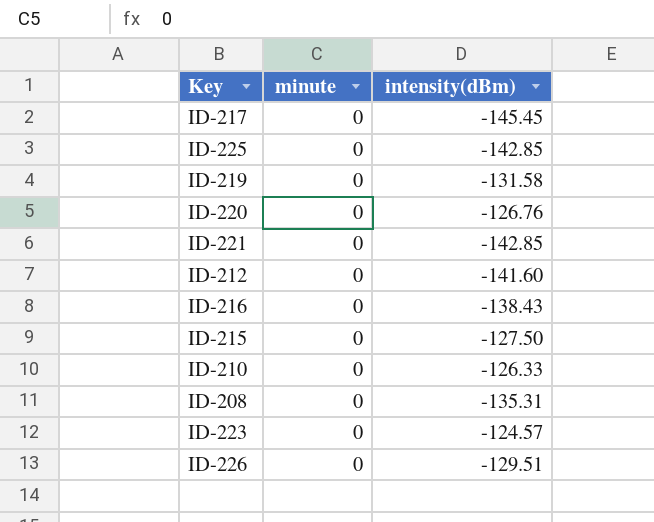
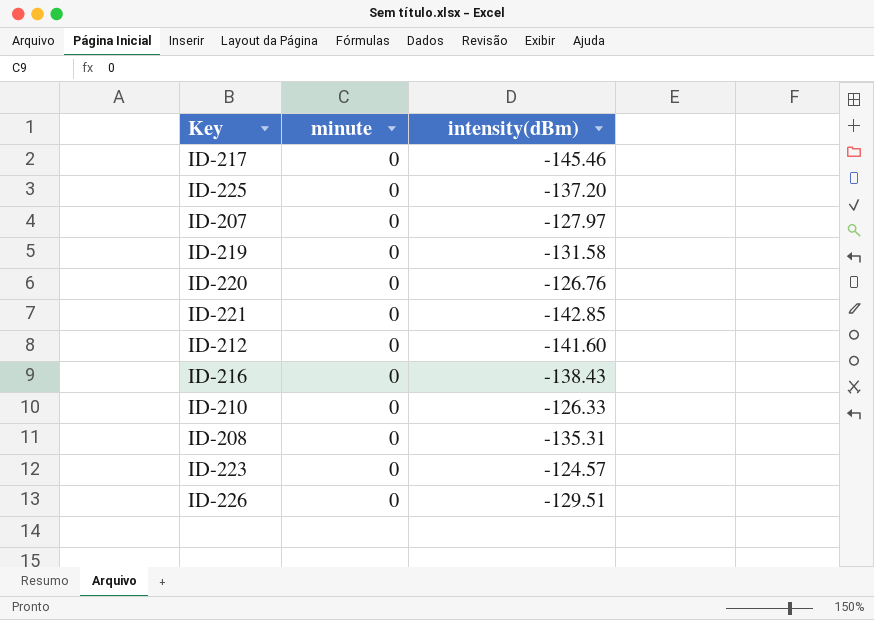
row ID-215: 0 | -127.50 -> none
ID-217 | intensity(dBm): -145.45 -> -145.46
ID-225 | intensity(dBm): -142.85 -> -137.20
row ID-207: none -> 0 | -127.97

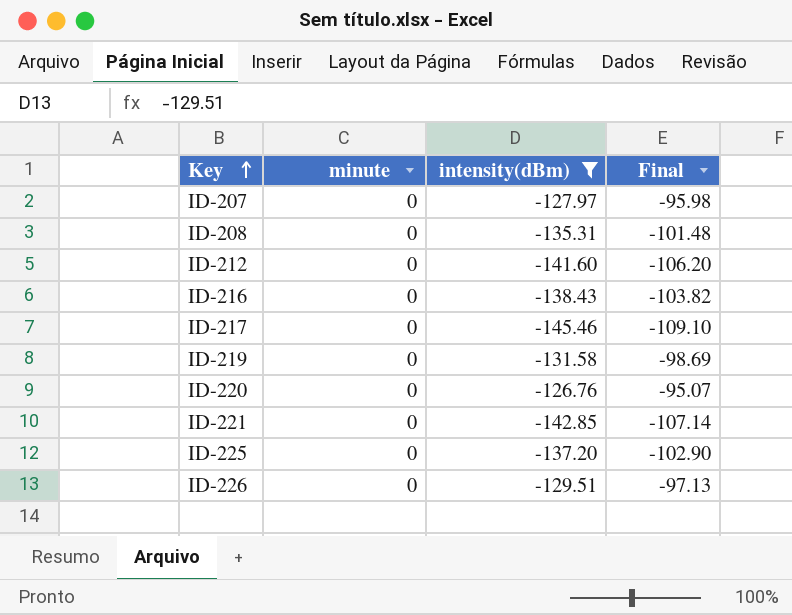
filter: none -> intensity(dBm) <= -126.76
row order: none -> Key ascending
column Final | formula: none -> [intensity(dBm)] * 0.75

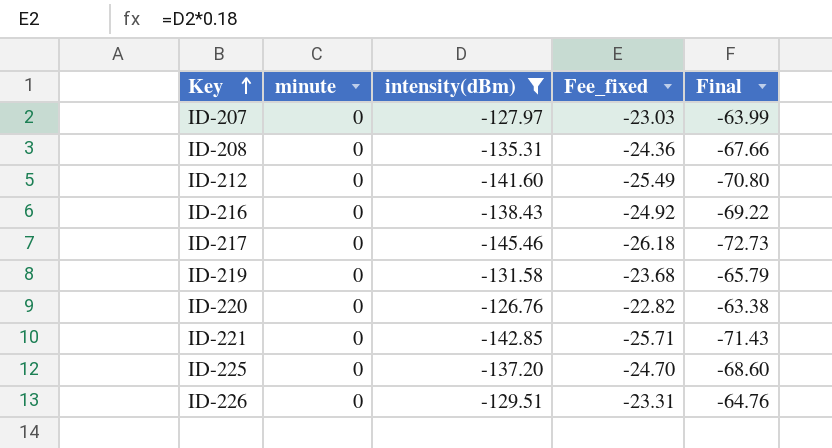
column Fee_fixed | formula: none -> [intensity(dBm)] * 0.18
column Final | formula: [intensity(dBm)] * 0.75 -> [intensity(dBm)] * 0.5

